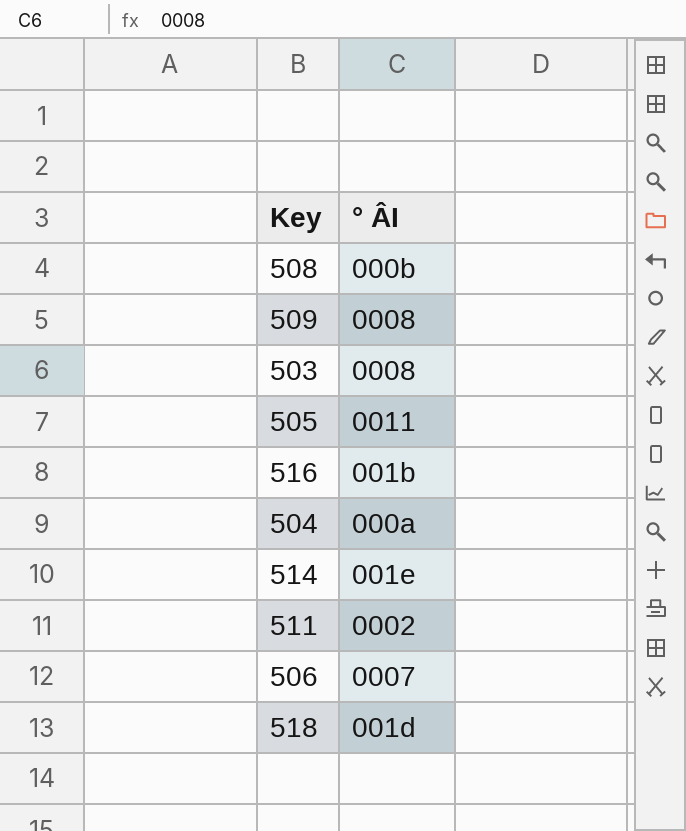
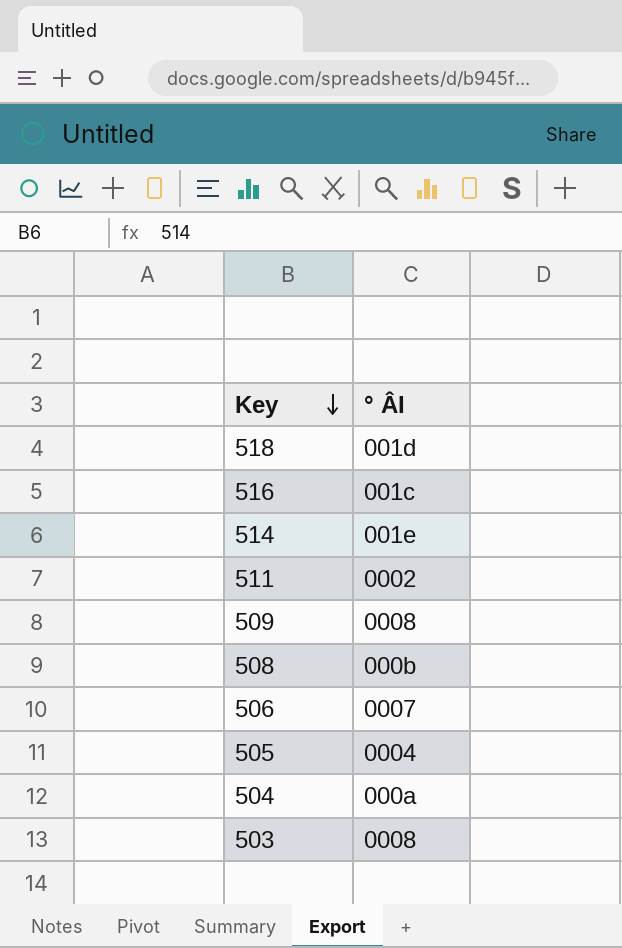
row order: none -> Key descending
516 | ° ÂI: 001b -> 001c
505 | ° ÂI: 0011 -> 0004

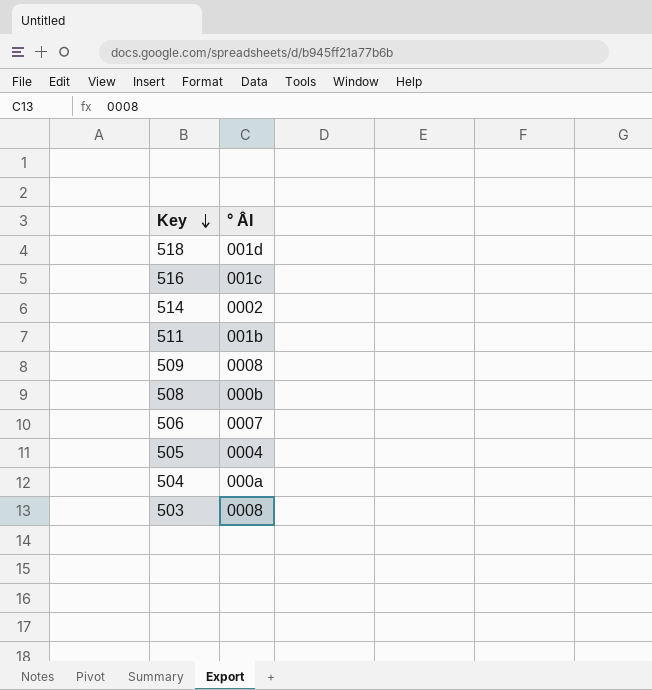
514 | ° ÂI: 001e -> 0002
511 | ° ÂI: 0002 -> 001b

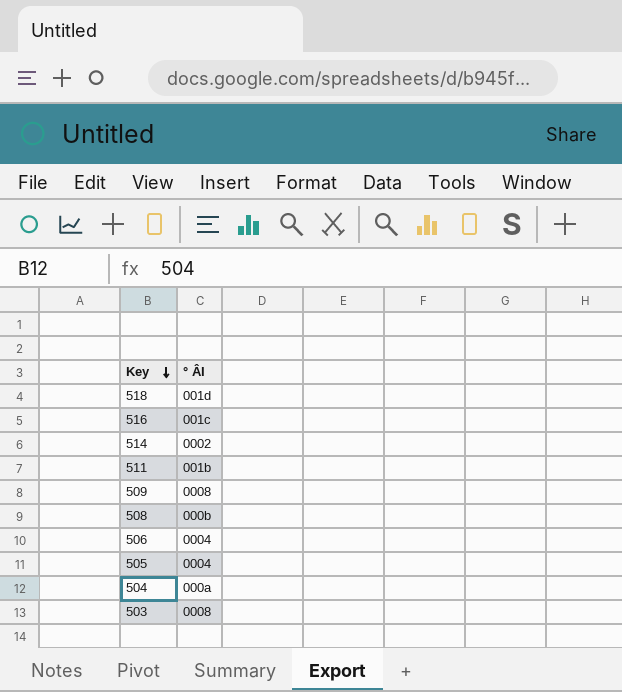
506 | ° ÂI: 0007 -> 0004

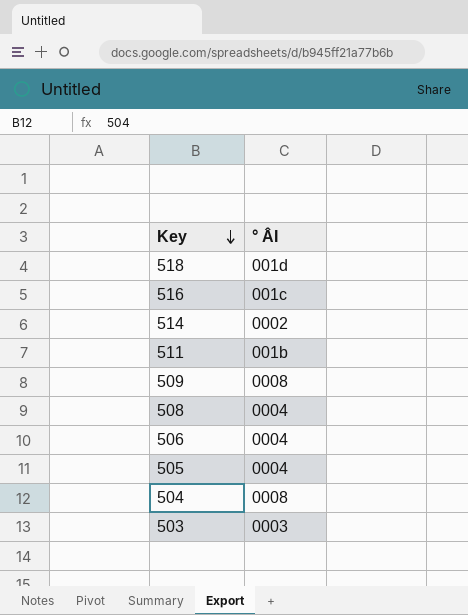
508 | ° ÂI: 000b -> 0004
504 | ° ÂI: 000a -> 0008
503 | ° ÂI: 0008 -> 0003

